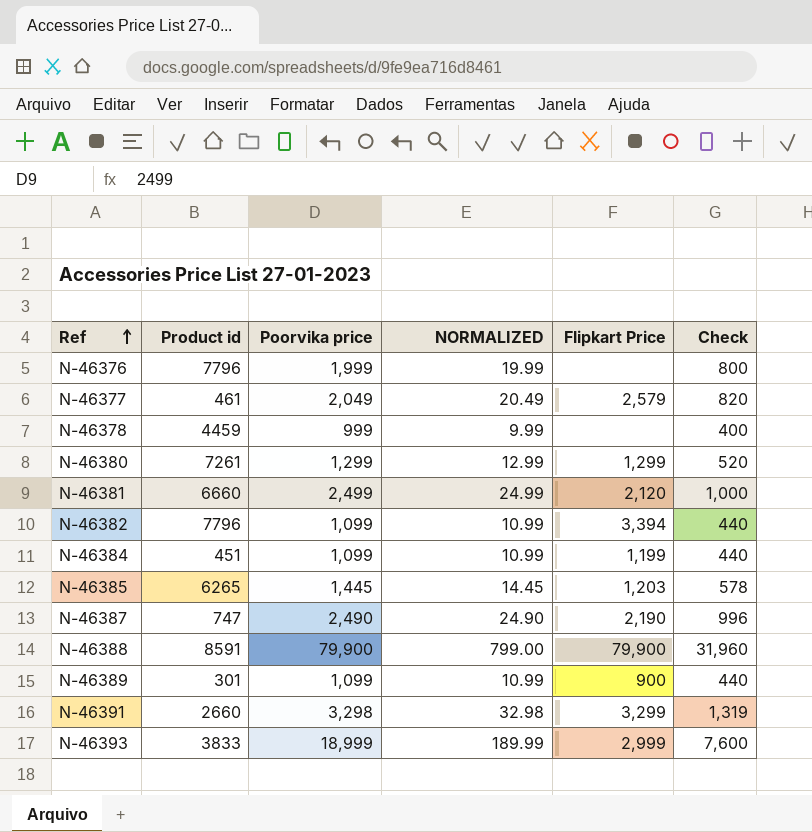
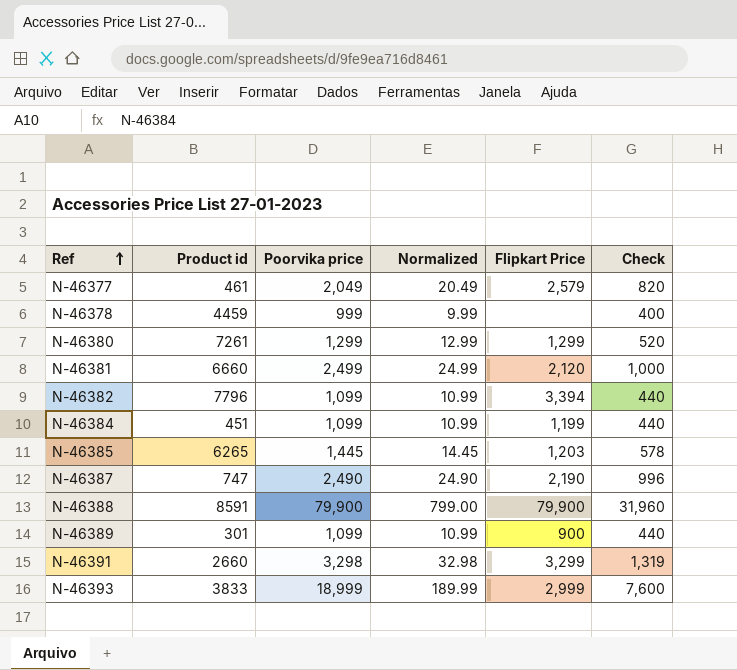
column name: NORMALIZED -> Normalized
row N-46376: 7796 | 1,999 | 19.99 | none | 800 -> none

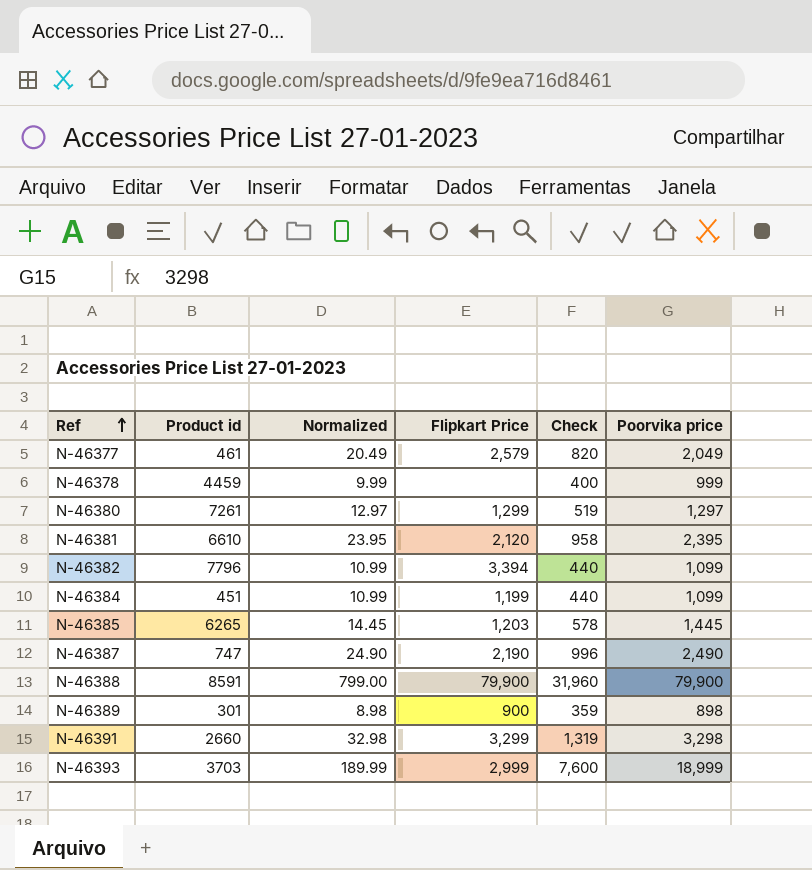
column Poorvika price | position: 3 -> 6
N-46380 | Normalized: 12.99 -> 12.97
N-46380 | Check: 520 -> 519
N-46380 | Poorvika price: 1,299 -> 1,297
N-46381 | Product id: 6660 -> 6610
N-46381 | Normalized: 24.99 -> 23.95
N-46381 | Check: 1,000 -> 958
N-46381 | Poorvika price: 2,499 -> 2,395
N-46389 | Normalized: 10.99 -> 8.98
N-46389 | Check: 440 -> 359
N-46389 | Poorvika price: 1,099 -> 898
N-46393 | Product id: 3833 -> 3703

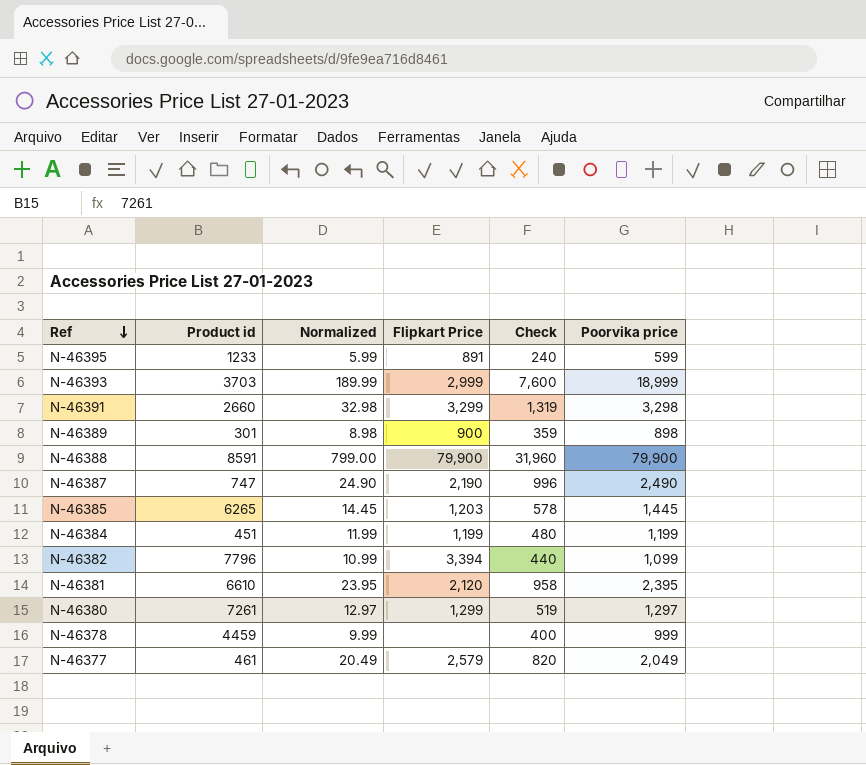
row order: Ref ascending -> Ref descending
row N-46395: none -> 1233 | 5.99 | 891 | 240 | 599
N-46384 | Normalized: 10.99 -> 11.99
N-46384 | Check: 440 -> 480
N-46384 | Poorvika price: 1,099 -> 1,199

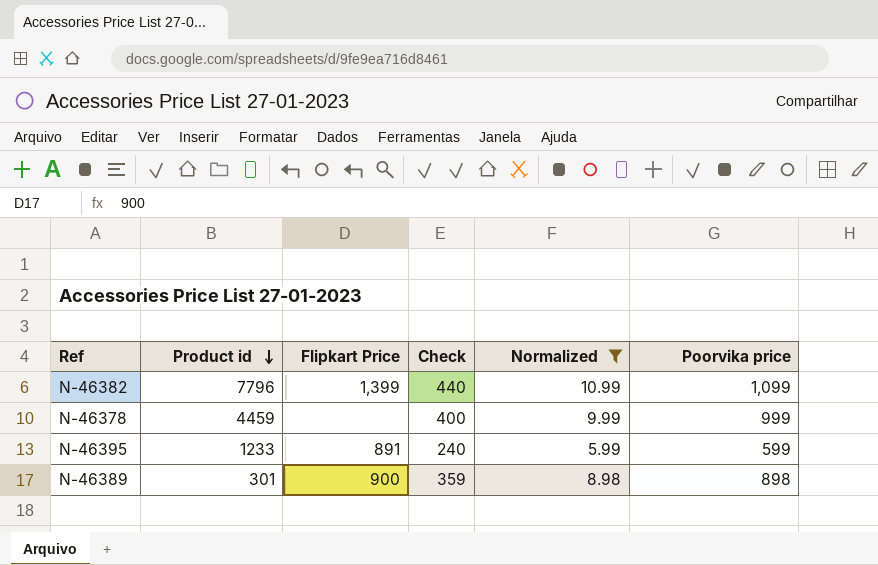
filter: none -> Normalized <= 10.99
row order: Ref descending -> Product id descending
column Normalized | position: 3 -> 5
N-46382 | Flipkart Price: 3,394 -> 1,399

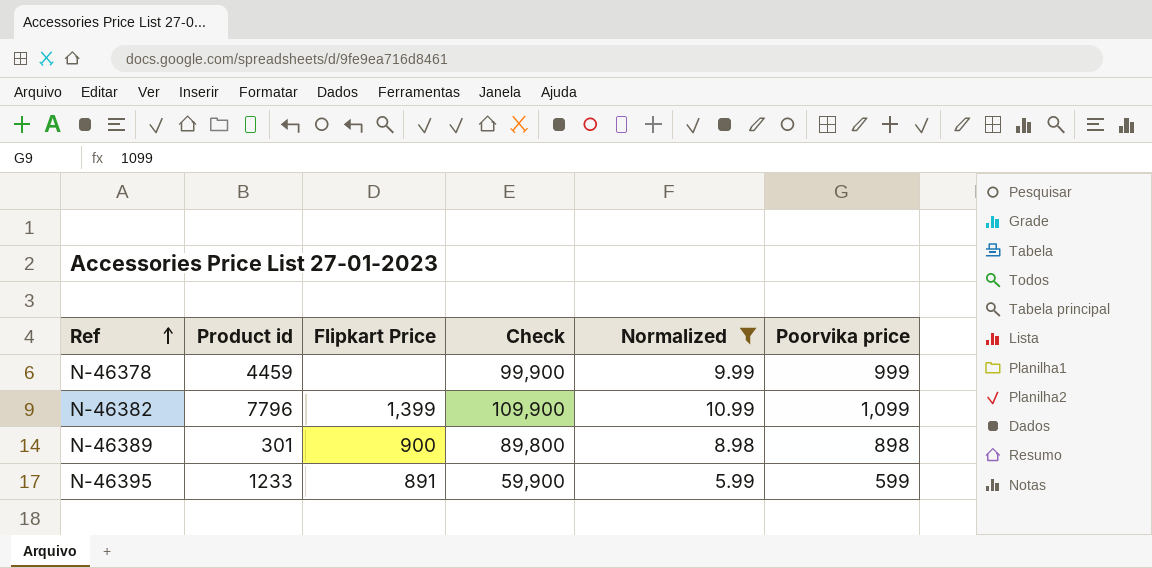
row order: Product id descending -> Ref ascending
column Check | formula: [Poorvika price] * 0.4 -> [Poorvika price] * 100

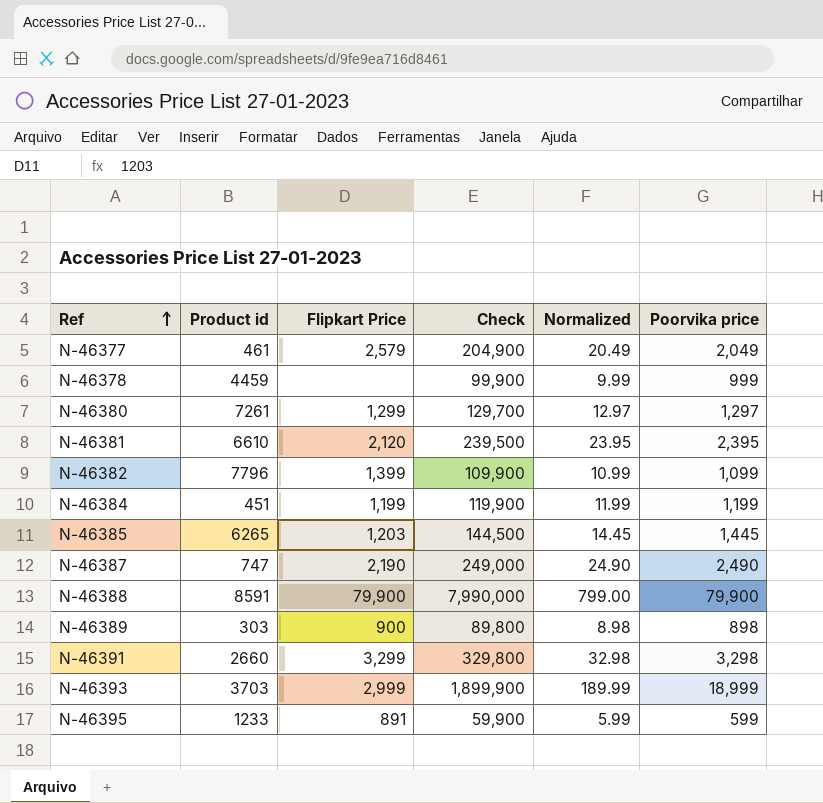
filter: Normalized <= 10.99 -> none
N-46389 | Product id: 301 -> 303

